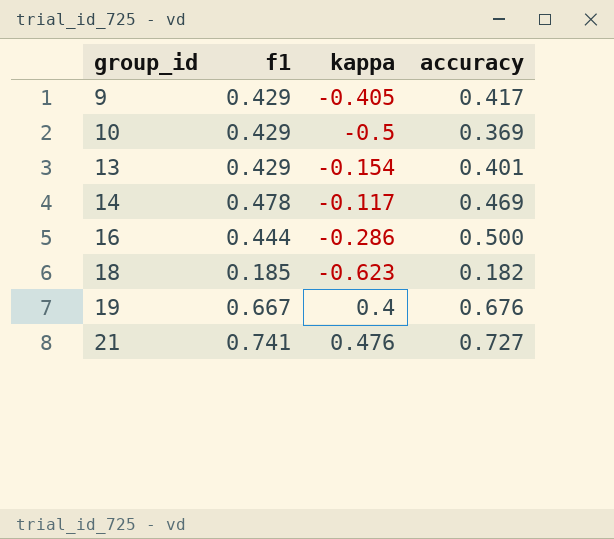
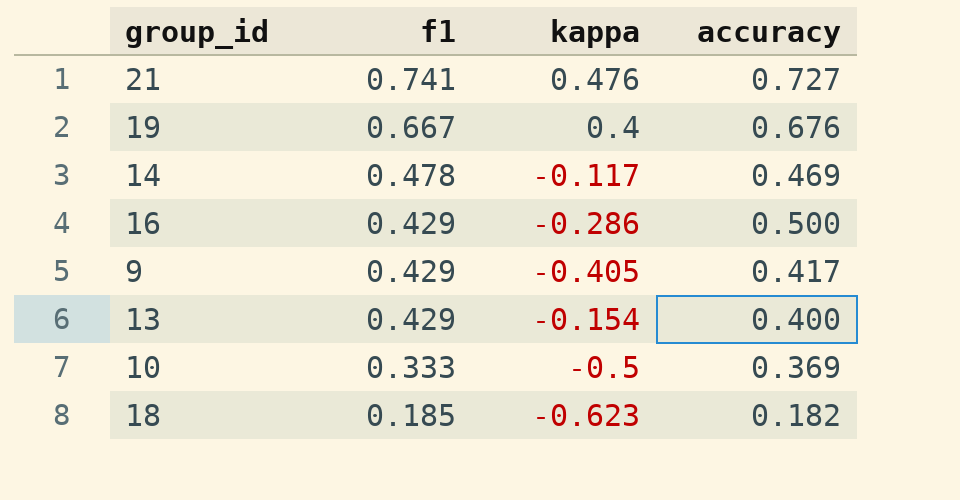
row order: group_id ascending -> f1 descending
16 | f1: 0.444 -> 0.429
13 | accuracy: 0.401 -> 0.400
10 | f1: 0.429 -> 0.333

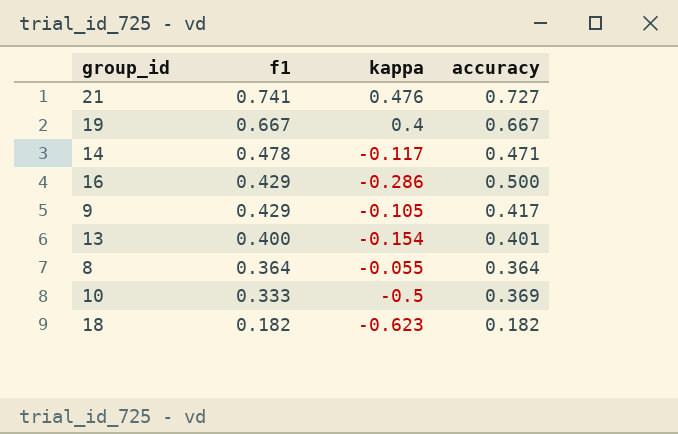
19 | accuracy: 0.676 -> 0.667
14 | accuracy: 0.469 -> 0.471
9 | kappa: -0.405 -> -0.105
13 | f1: 0.429 -> 0.400
13 | accuracy: 0.400 -> 0.401
row 8: none -> 0.364 | -0.055 | 0.364
18 | f1: 0.185 -> 0.182

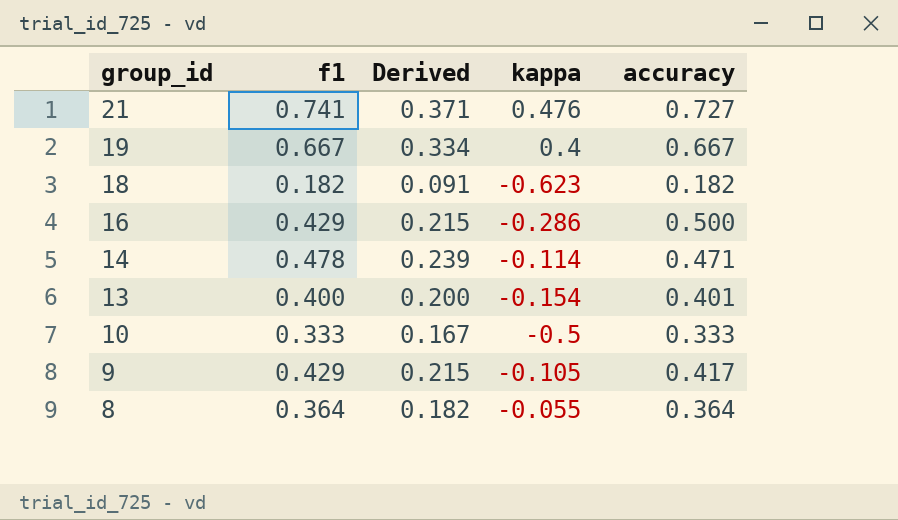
row order: f1 descending -> group_id descending
column Derived | formula: none -> [f1] * 0.5
14 | kappa: -0.117 -> -0.114
10 | accuracy: 0.369 -> 0.333

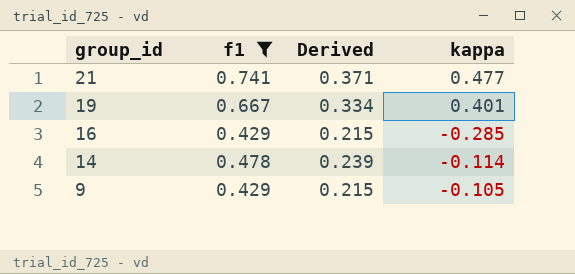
filter: none -> f1 >= 0.429
column accuracy | position: 5 -> none
21 | kappa: 0.476 -> 0.477
19 | kappa: 0.4 -> 0.401
16 | kappa: -0.286 -> -0.285

